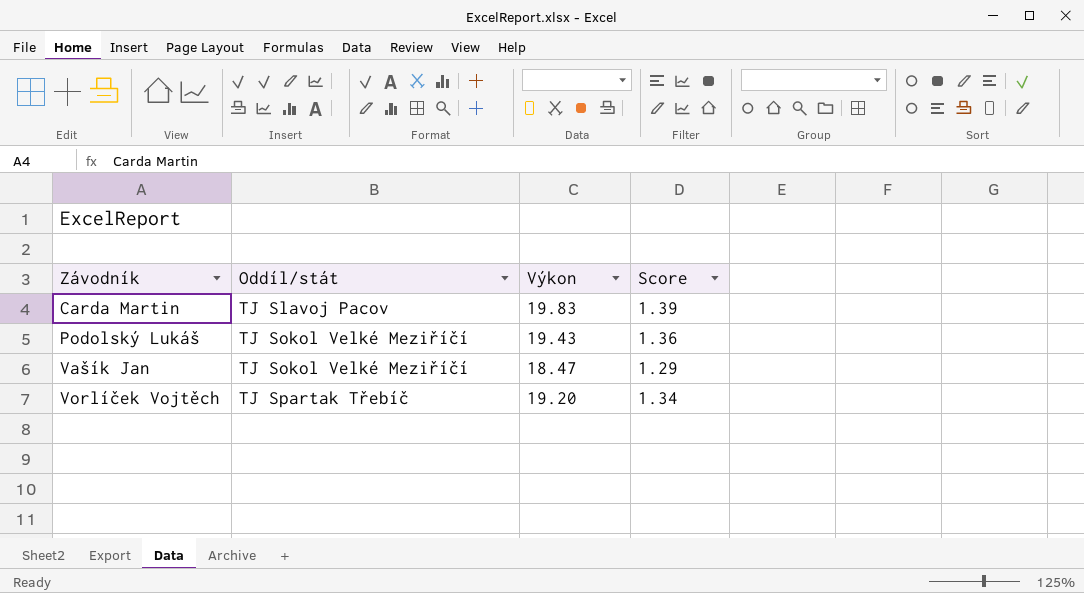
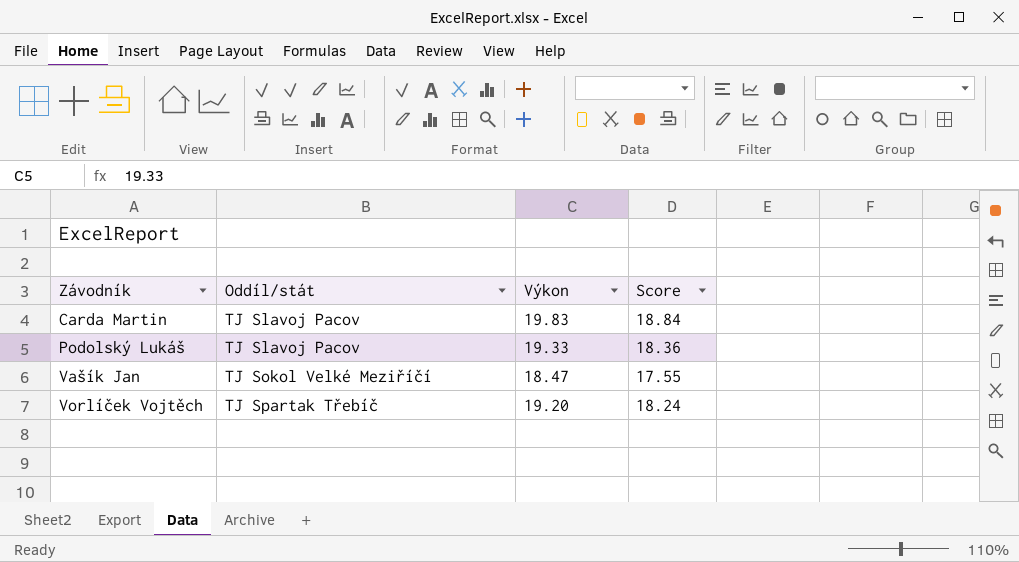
column Score | formula: [Výkon] * 0.07 -> [Výkon] * 0.95
Podolský Lukáš | Oddíl/stát: TJ Sokol Velké Meziříčí -> TJ Slavoj Pacov
Podolský Lukáš | Výkon: 19.43 -> 19.33

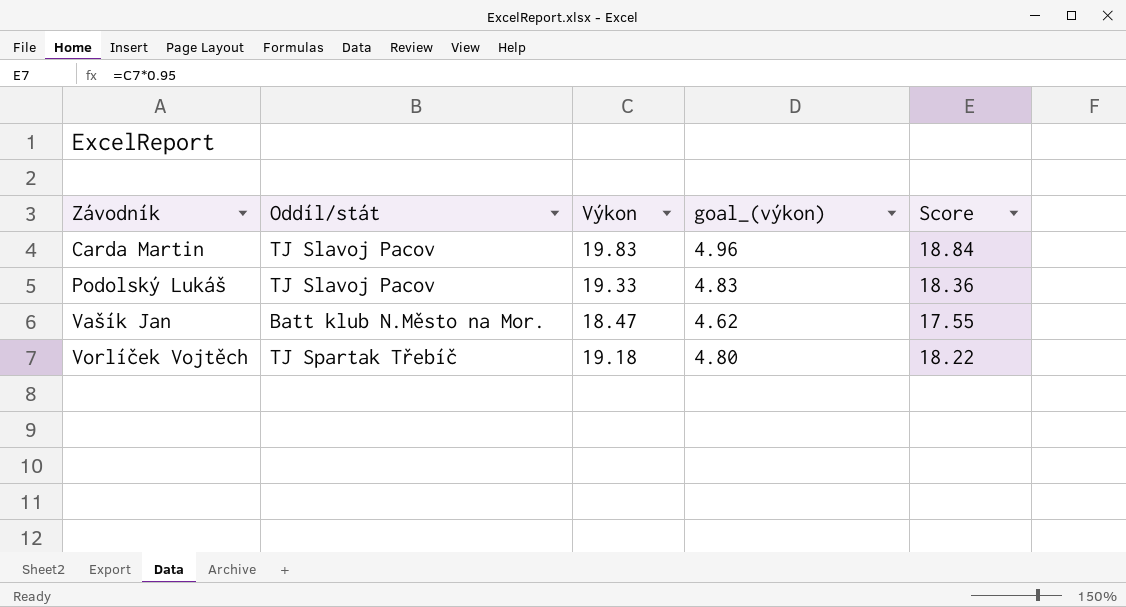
column goal_(výkon) | formula: none -> [Výkon] * 0.25
Vašík Jan | Oddíl/stát: TJ Sokol Velké Meziříčí -> Batt klub N.Město na Mor.
Vorlíček Vojtěch | Výkon: 19.20 -> 19.18
Vorlíček Vojtěch | Score: 18.24 -> 18.22

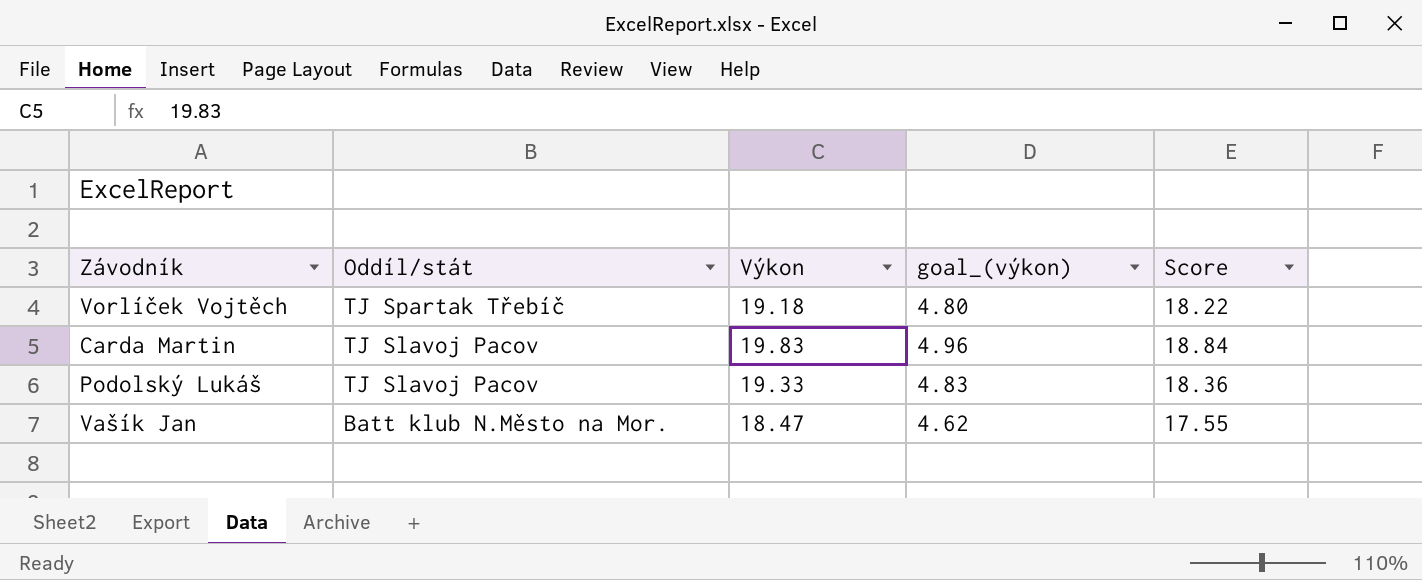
row order: Závodník ascending -> Oddíl/stát descending

